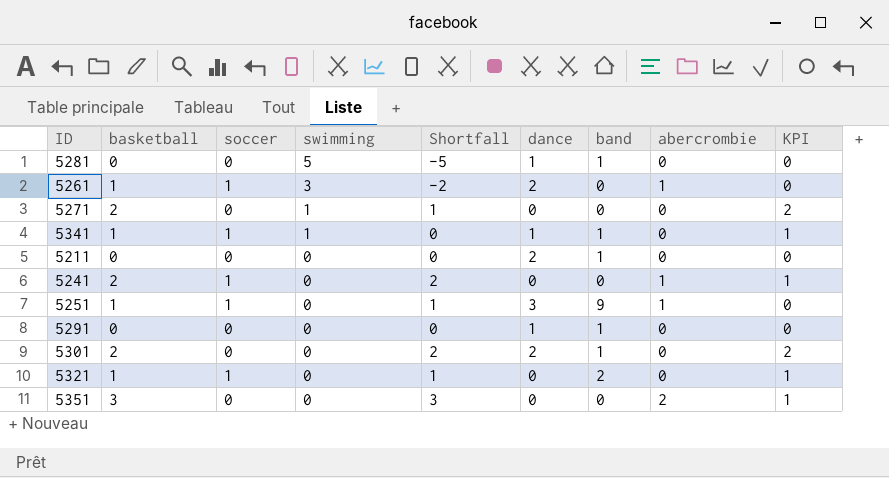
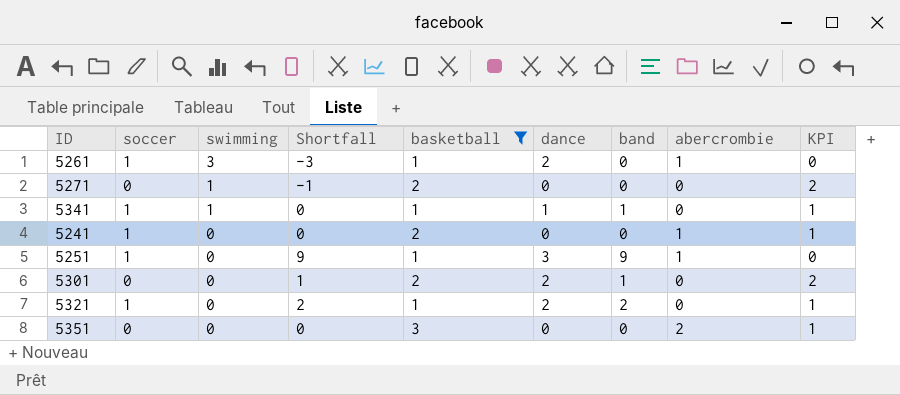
filter: none -> basketball != 0
column Shortfall | formula: [basketball] - [swimming] -> [band] - [swimming]
column basketball | position: 2 -> 5
5321 | dance: 0 -> 2

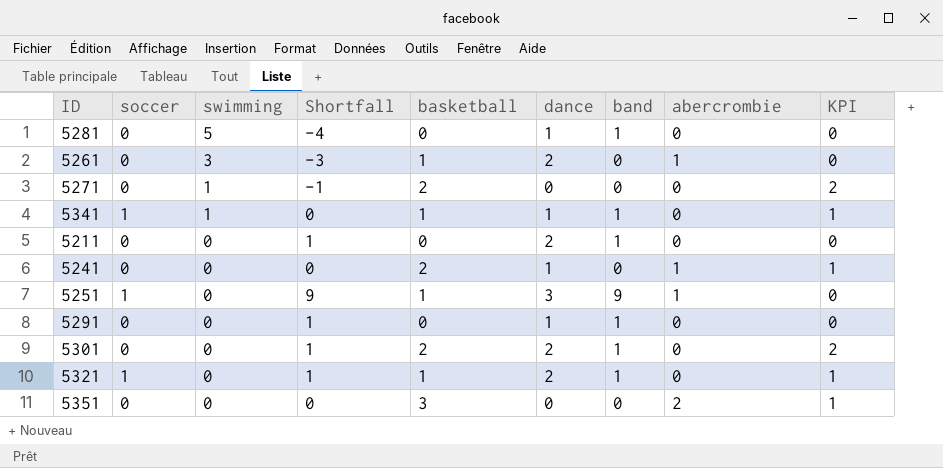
filter: basketball != 0 -> none
5261 | soccer: 1 -> 0
5241 | soccer: 1 -> 0
5241 | dance: 0 -> 1
5321 | Shortfall: 2 -> 1
5321 | band: 2 -> 1

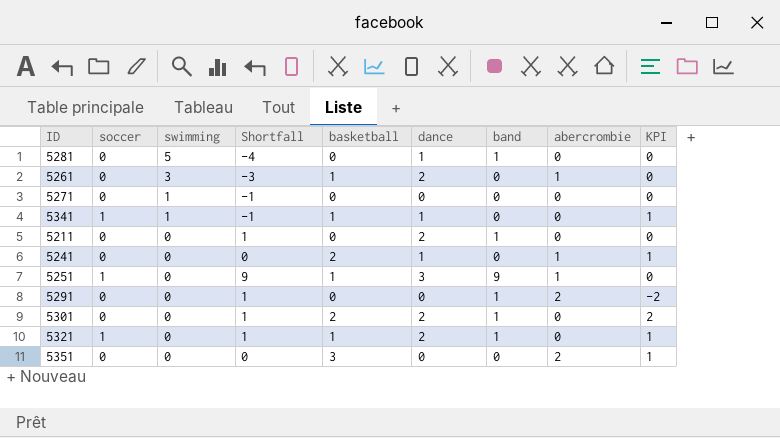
5271 | basketball: 2 -> 0
5271 | KPI: 2 -> 0
5341 | Shortfall: 0 -> -1
5341 | band: 1 -> 0
5291 | dance: 1 -> 0
5291 | abercrombie: 0 -> 2
5291 | KPI: 0 -> -2

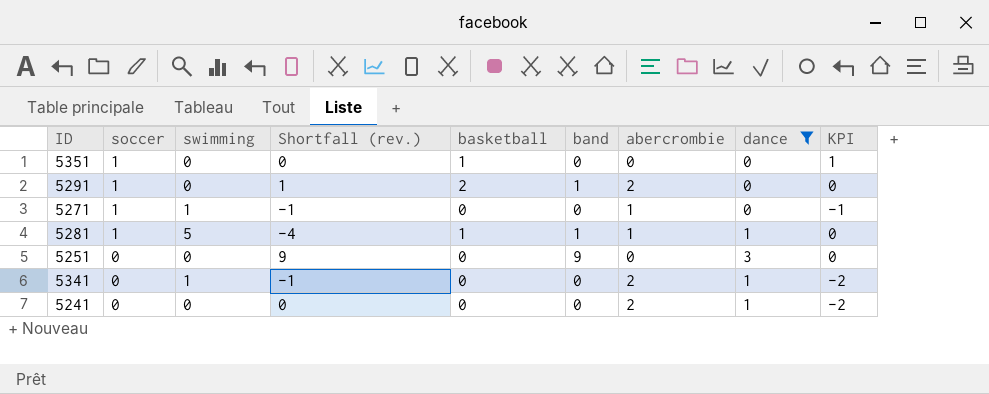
filter: none -> dance != 2
row order: swimming descending -> soccer descending
column name: Shortfall -> Shortfall (rev.)
column dance | position: 6 -> 8
5351 | soccer: 0 -> 1
5351 | basketball: 3 -> 1
5351 | abercrombie: 2 -> 0
5291 | soccer: 0 -> 1
5291 | basketball: 0 -> 2
5291 | KPI: -2 -> 0
5271 | soccer: 0 -> 1
5271 | abercrombie: 0 -> 1
5271 | KPI: 0 -> -1
5281 | soccer: 0 -> 1
5281 | basketball: 0 -> 1
5281 | abercrombie: 0 -> 1
5251 | soccer: 1 -> 0
5251 | basketball: 1 -> 0
5251 | abercrombie: 1 -> 0
5341 | soccer: 1 -> 0
5341 | basketball: 1 -> 0
5341 | abercrombie: 0 -> 2
5341 | KPI: 1 -> -2
5241 | basketball: 2 -> 0
5241 | abercrombie: 1 -> 2
5241 | KPI: 1 -> -2

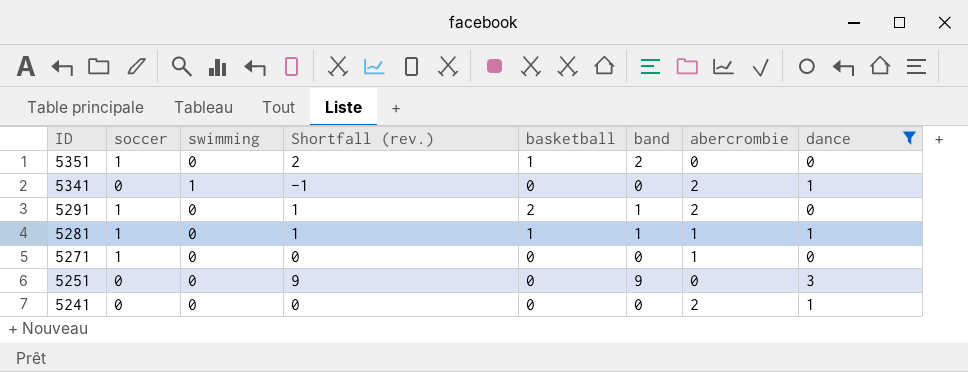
row order: soccer descending -> ID descending
column KPI | formula: [basketball] - [abercrombie] -> none
5351 | Shortfall (rev.): 0 -> 2
5351 | band: 0 -> 2
5281 | swimming: 5 -> 0
5281 | Shortfall (rev.): -4 -> 1
5271 | swimming: 1 -> 0
5271 | Shortfall (rev.): -1 -> 0

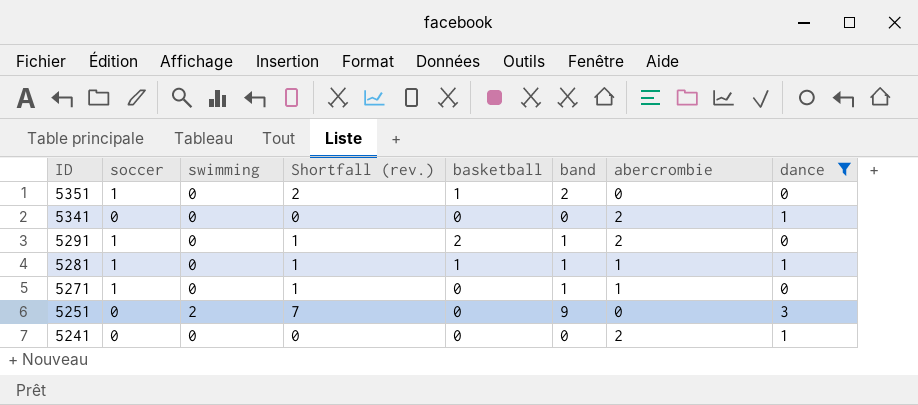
5341 | swimming: 1 -> 0
5341 | Shortfall (rev.): -1 -> 0
5271 | Shortfall (rev.): 0 -> 1
5271 | band: 0 -> 1
5251 | swimming: 0 -> 2
5251 | Shortfall (rev.): 9 -> 7

